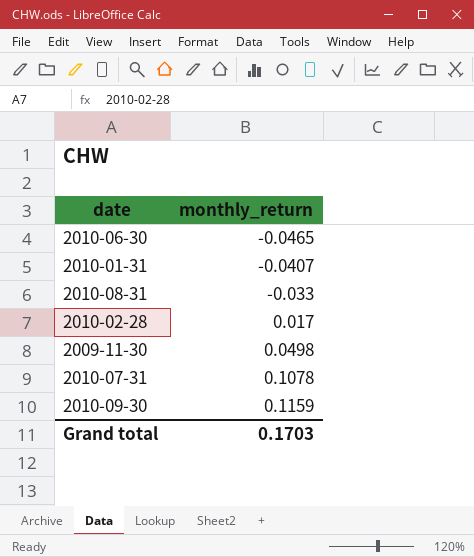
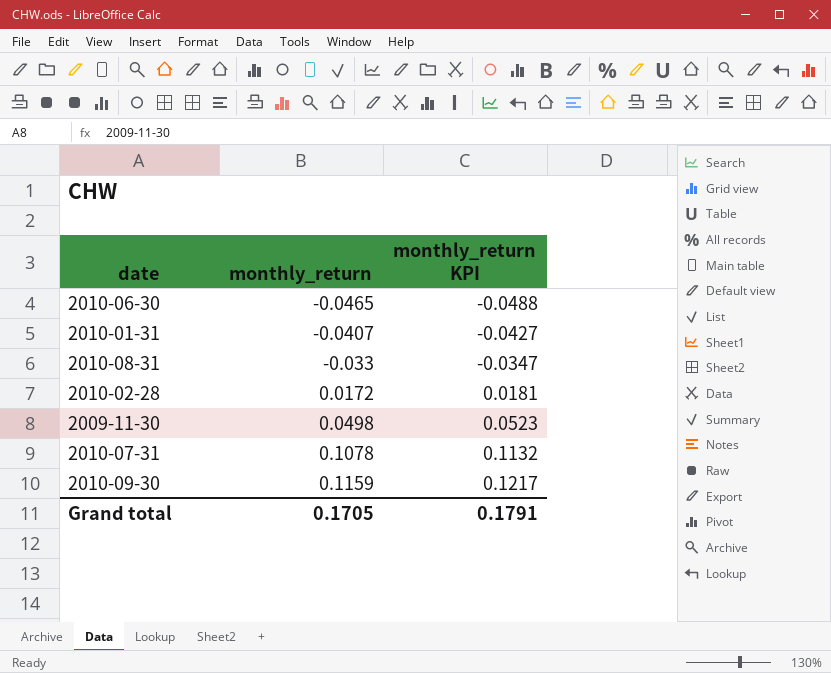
column monthly_return KPI | formula: none -> [monthly_return] * 1.05
2010-02-28 | monthly_return: 0.017 -> 0.0172
Grand total | monthly_return: 0.1703 -> 0.1705

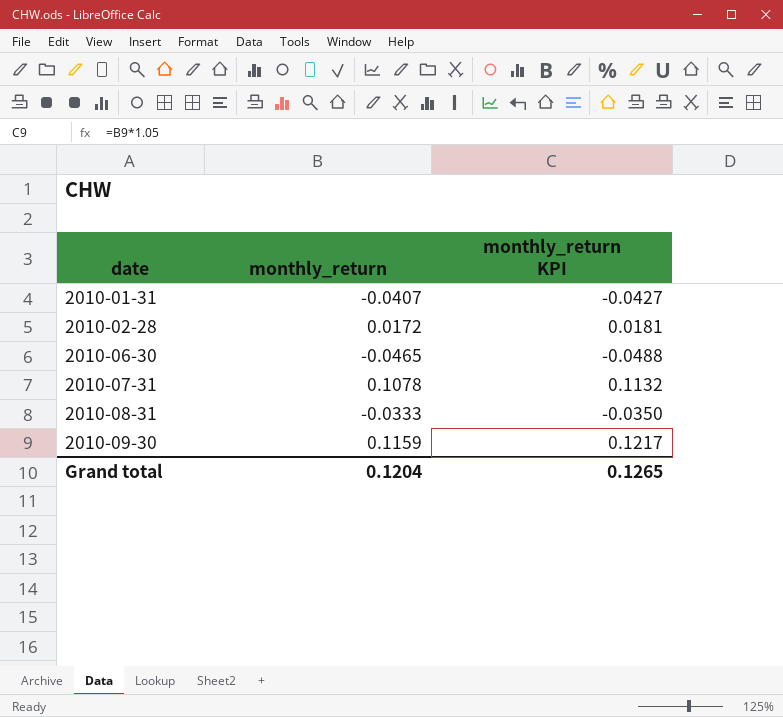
row order: monthly_return ascending -> date ascending
row 2009-11-30: 0.0498 | 0.0523 -> none
2010-08-31 | monthly_return: -0.033 -> -0.0333
2010-08-31 | monthly_return KPI: -0.0347 -> -0.0350
Grand total | monthly_return: 0.1705 -> 0.1204
Grand total | monthly_return KPI: 0.1791 -> 0.1265

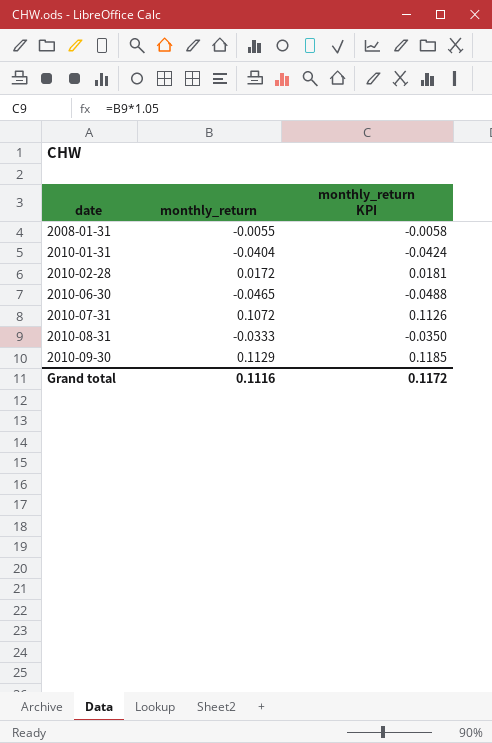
row 2008-01-31: none -> -0.0055 | -0.0058
2010-01-31 | monthly_return: -0.0407 -> -0.0404
2010-01-31 | monthly_return KPI: -0.0427 -> -0.0424
2010-07-31 | monthly_return: 0.1078 -> 0.1072
2010-07-31 | monthly_return KPI: 0.1132 -> 0.1126
2010-09-30 | monthly_return: 0.1159 -> 0.1129
2010-09-30 | monthly_return KPI: 0.1217 -> 0.1185
Grand total | monthly_return: 0.1204 -> 0.1116
Grand total | monthly_return KPI: 0.1265 -> 0.1172

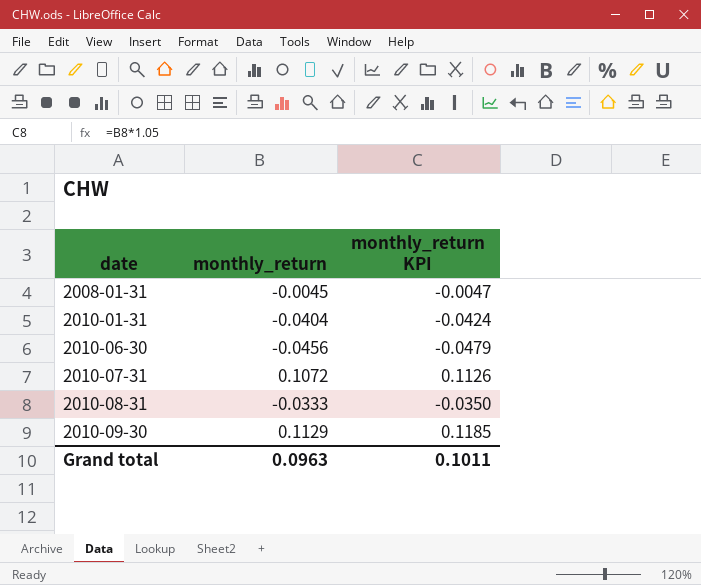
row 2010-02-28: 0.0172 | 0.0181 -> none
2008-01-31 | monthly_return: -0.0055 -> -0.0045
2008-01-31 | monthly_return KPI: -0.0058 -> -0.0047
2010-06-30 | monthly_return: -0.0465 -> -0.0456
2010-06-30 | monthly_return KPI: -0.0488 -> -0.0479
Grand total | monthly_return: 0.1116 -> 0.0963
Grand total | monthly_return KPI: 0.1172 -> 0.1011

